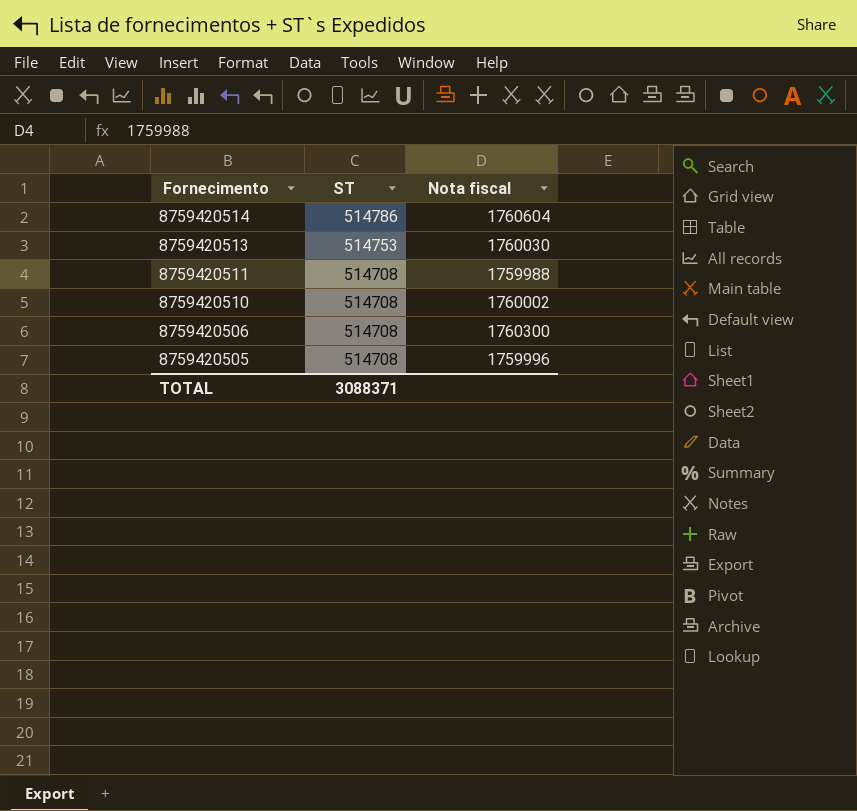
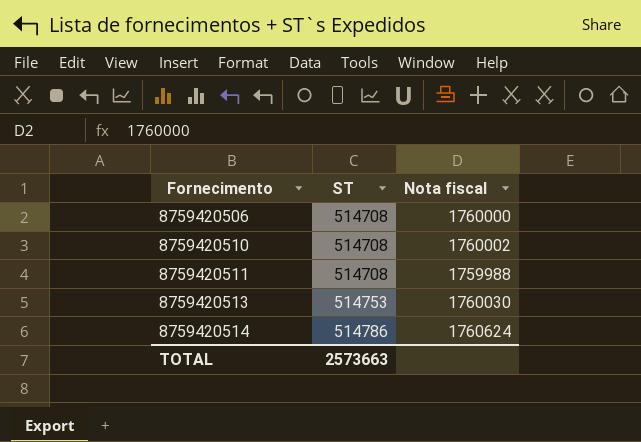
row order: Fornecimento descending -> Fornecimento ascending
row 8759420505: 514708 | 1759996 -> none
8759420506 | Nota fiscal: 1760300 -> 1760000
8759420514 | Nota fiscal: 1760604 -> 1760624
TOTAL | ST: 3088371 -> 2573663

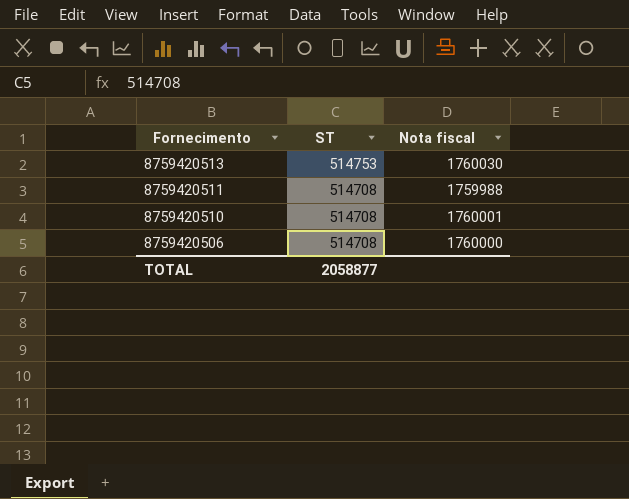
row order: Fornecimento ascending -> Fornecimento descending
row 8759420514: 514786 | 1760624 -> none
8759420510 | Nota fiscal: 1760002 -> 1760001
TOTAL | ST: 2573663 -> 2058877

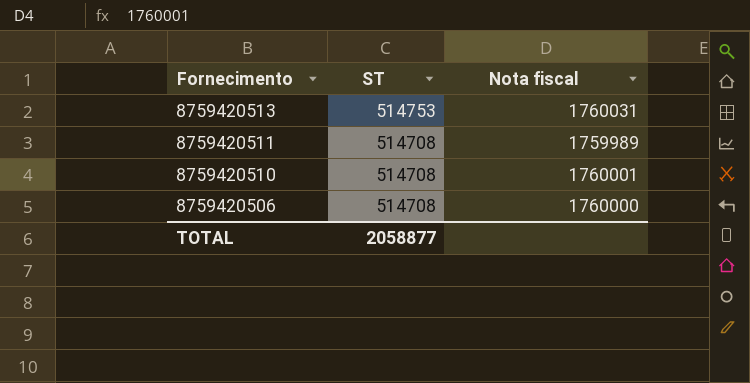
8759420513 | Nota fiscal: 1760030 -> 1760031
8759420511 | Nota fiscal: 1759988 -> 1759989

